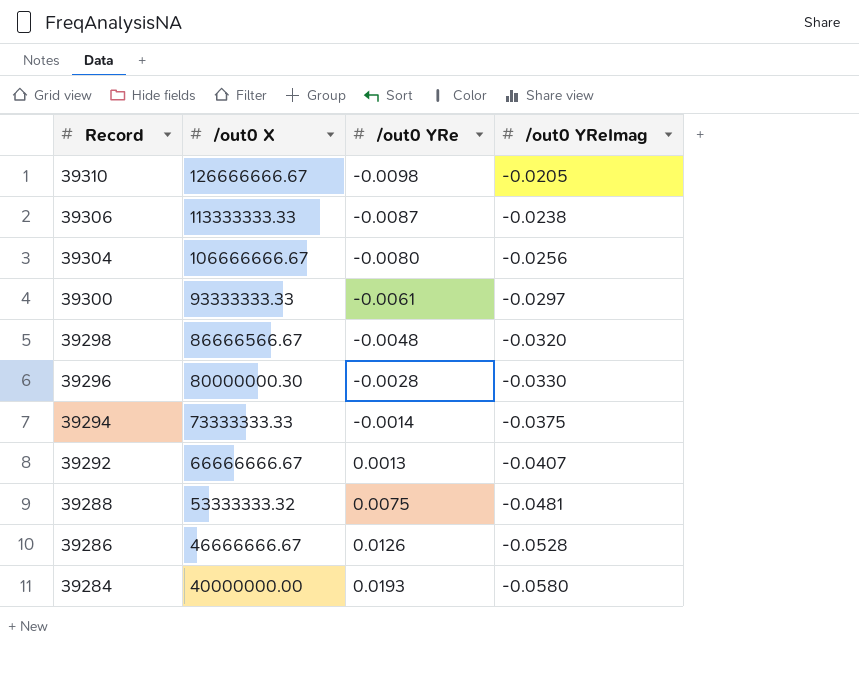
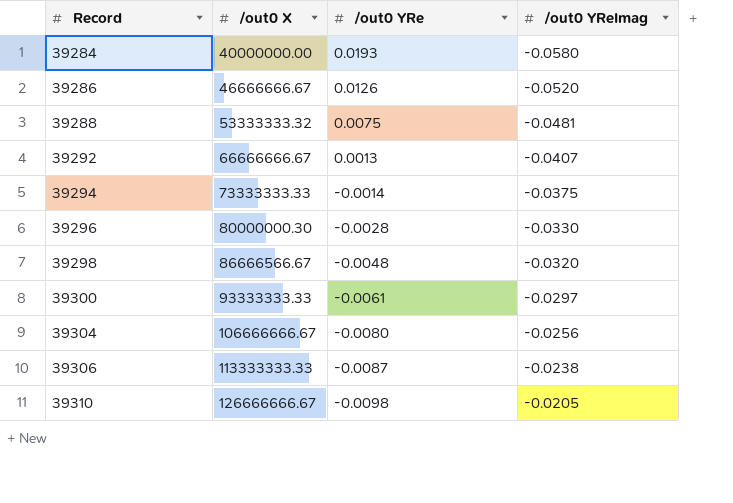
row order: Record descending -> Record ascending
39286 | /out0 YReImag: -0.0528 -> -0.0520

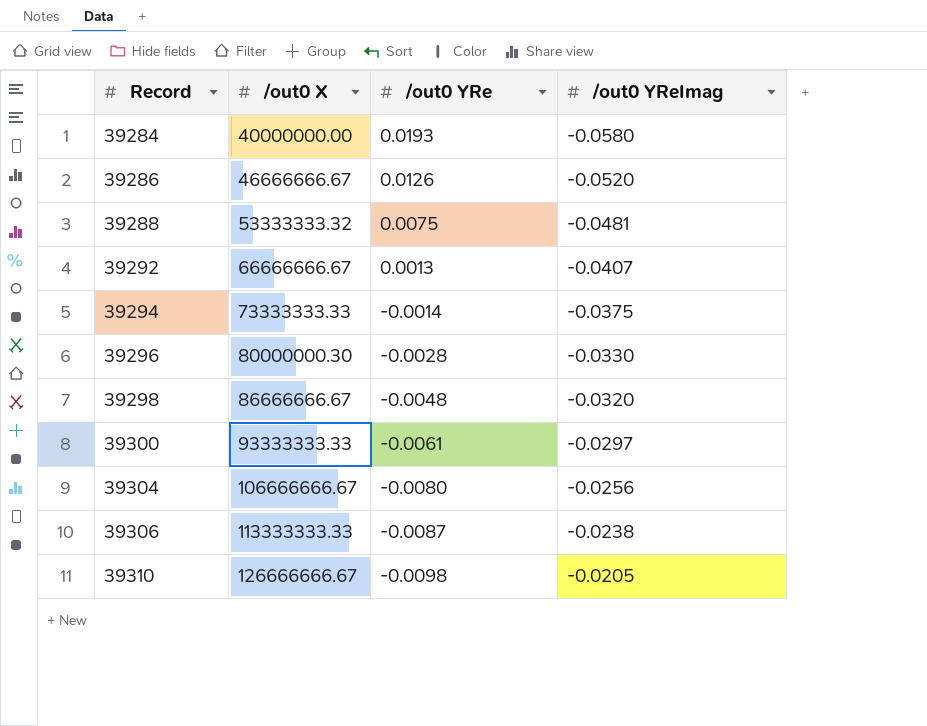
39298 | /out0 X: 86666566.67 -> 86666666.67

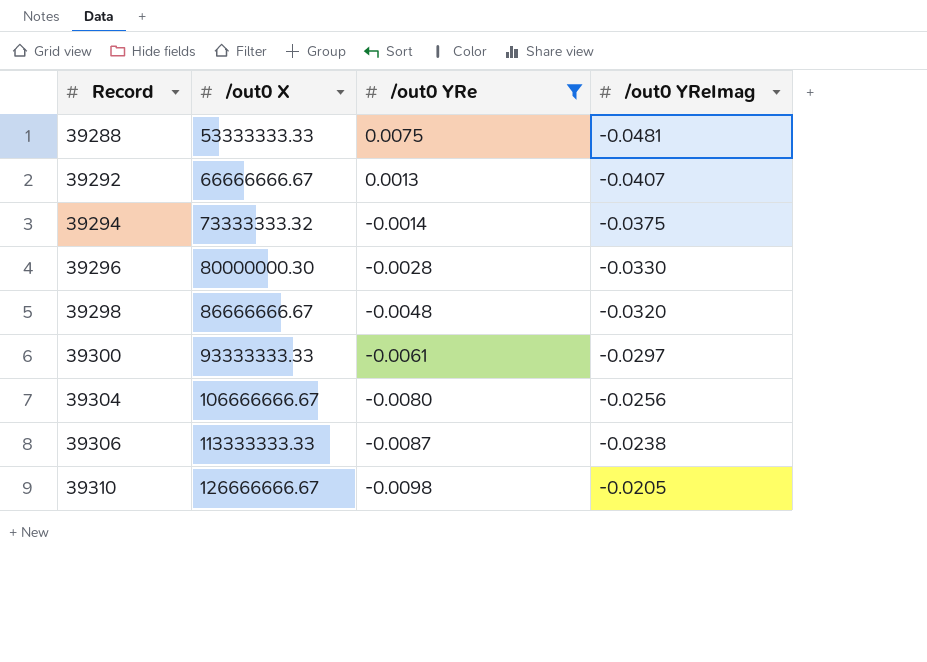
filter: none -> /out0 YRe <= 0.0075
39288 | /out0 X: 53333333.32 -> 53333333.33
39294 | /out0 X: 73333333.33 -> 73333333.32

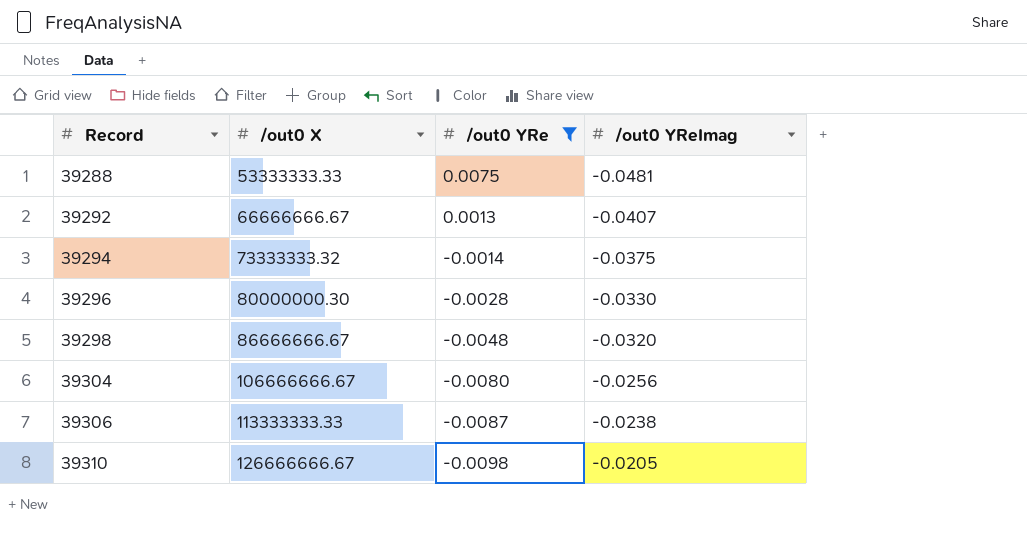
row 39300: 93333333.33 | -0.0061 | -0.0297 -> none

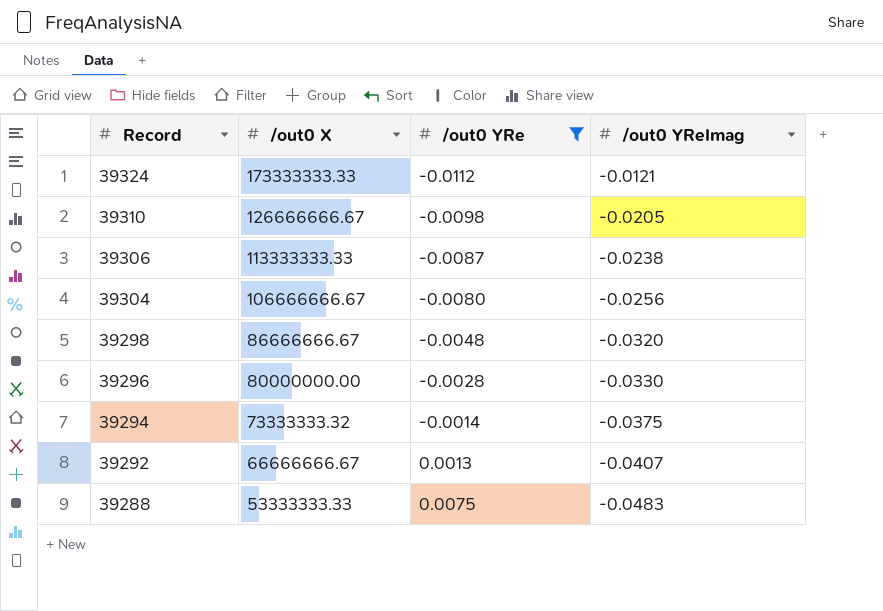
row order: Record ascending -> Record descending
row 39324: none -> 173333333.33 | -0.0112 | -0.0121
39296 | /out0 X: 80000000.30 -> 80000000.00
39288 | /out0 YReImag: -0.0481 -> -0.0483

